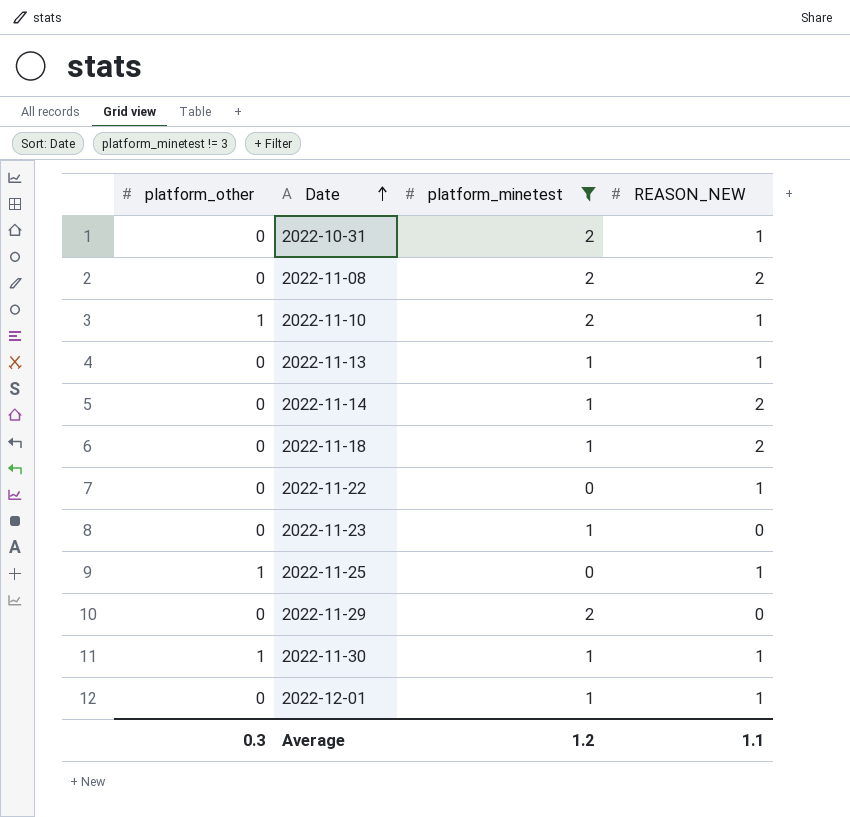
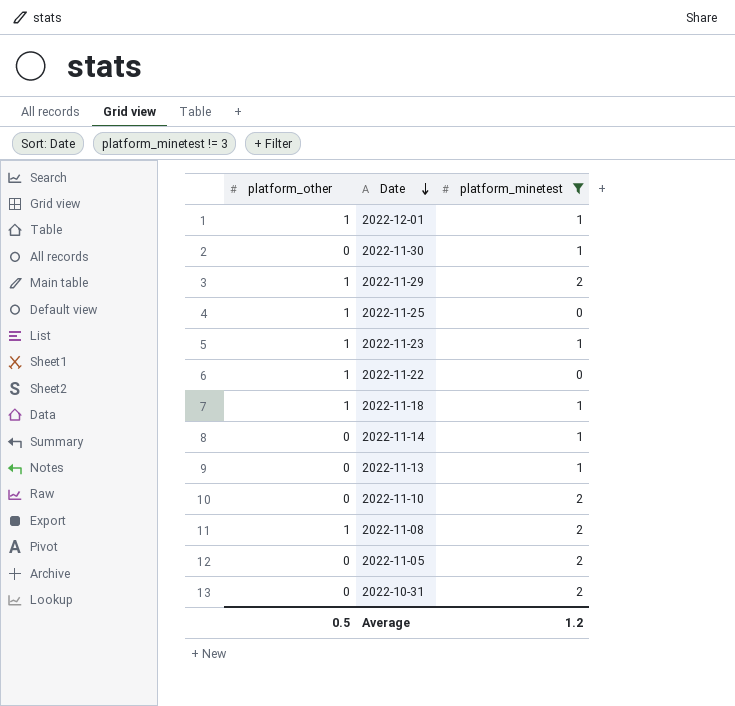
row order: Date ascending -> Date descending
column REASON_NEW | position: 4 -> none
2022-12-01 | platform_other: 0 -> 1
2022-11-30 | platform_other: 1 -> 0
2022-11-29 | platform_other: 0 -> 1
2022-11-23 | platform_other: 0 -> 1
2022-11-22 | platform_other: 0 -> 1
2022-11-18 | platform_other: 0 -> 1
2022-11-10 | platform_other: 1 -> 0
2022-11-08 | platform_other: 0 -> 1
row 2022-11-05: none -> 0 | 2
Average | platform_other: 0.3 -> 0.5

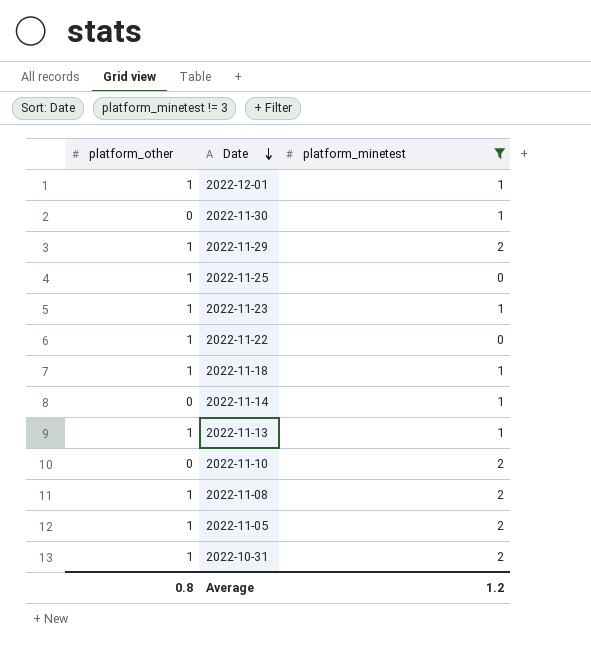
2022-11-13 | platform_other: 0 -> 1
2022-11-05 | platform_other: 0 -> 1
2022-10-31 | platform_other: 0 -> 1
Average | platform_other: 0.5 -> 0.8

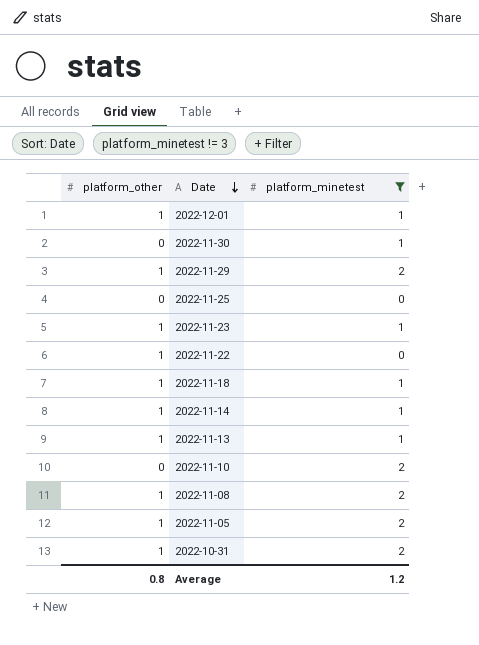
2022-11-25 | platform_other: 1 -> 0
2022-11-14 | platform_other: 0 -> 1

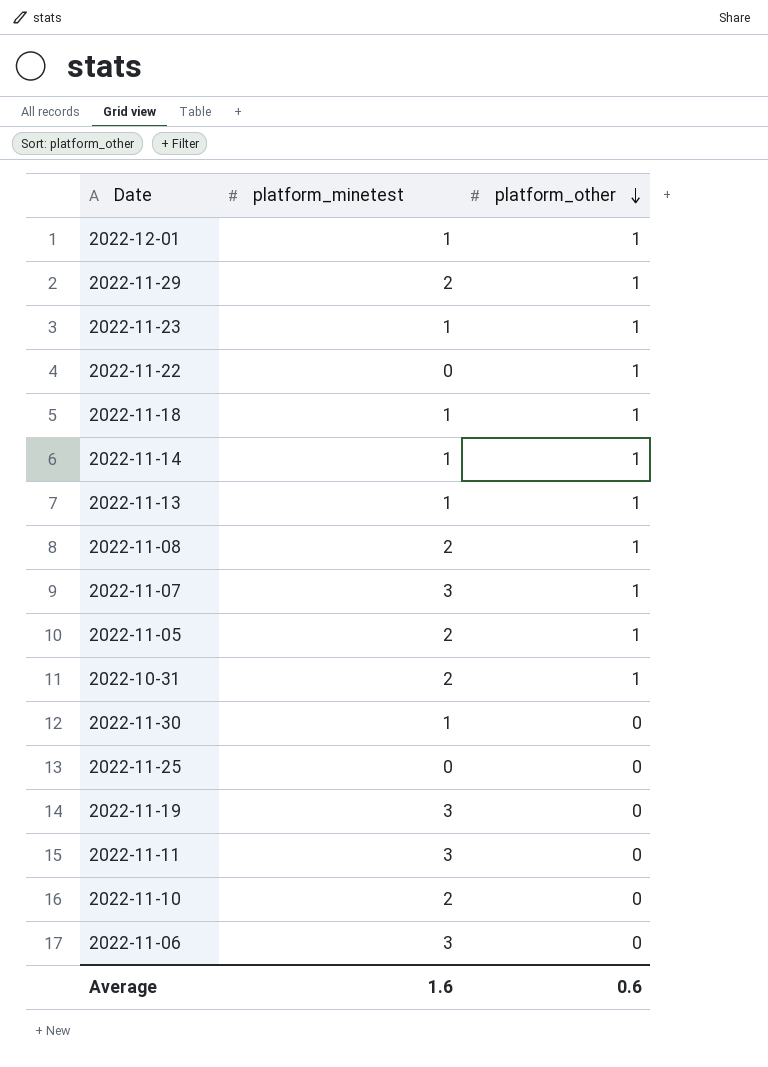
filter: platform_minetest != 3 -> none
row order: Date descending -> platform_other descending
column platform_other | position: 1 -> 3
Average | platform_minetest: 1.2 -> 1.6
Average | platform_other: 0.8 -> 0.6

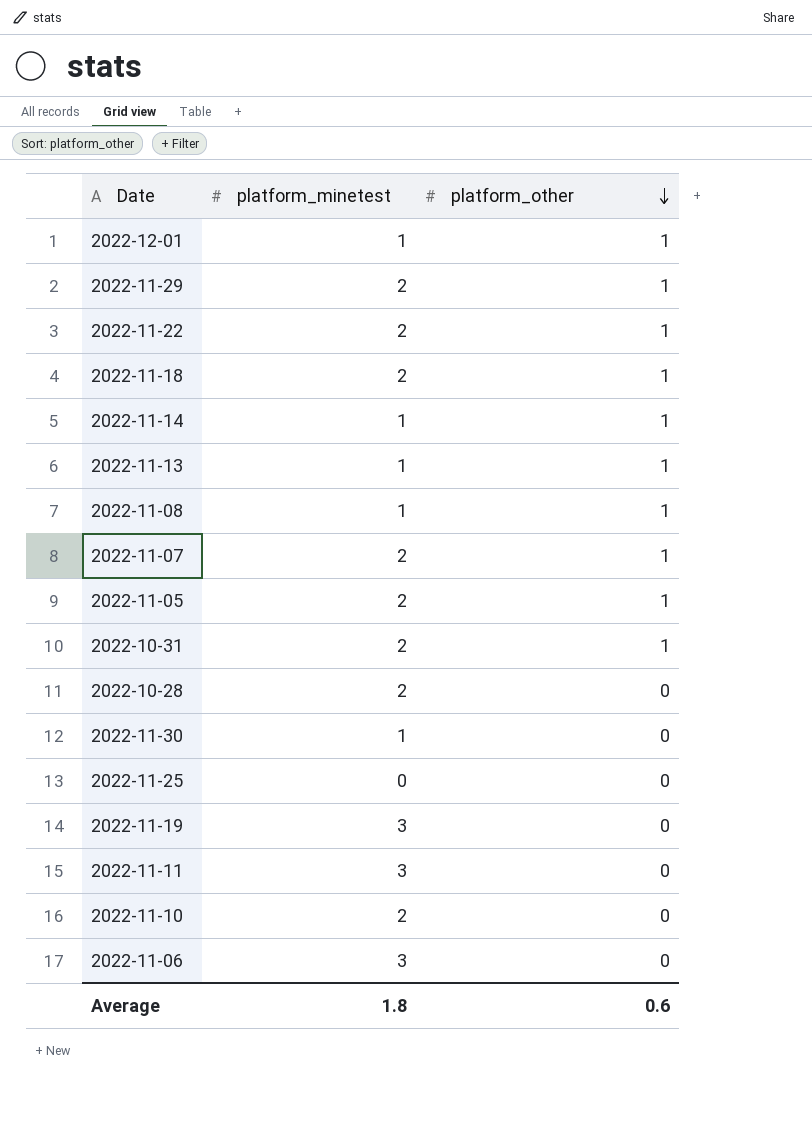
row 2022-11-23: 1 | 1 -> none
2022-11-22 | platform_minetest: 0 -> 2
2022-11-18 | platform_minetest: 1 -> 2
2022-11-08 | platform_minetest: 2 -> 1
2022-11-07 | platform_minetest: 3 -> 2
row 2022-10-28: none -> 2 | 0
Average | platform_minetest: 1.6 -> 1.8

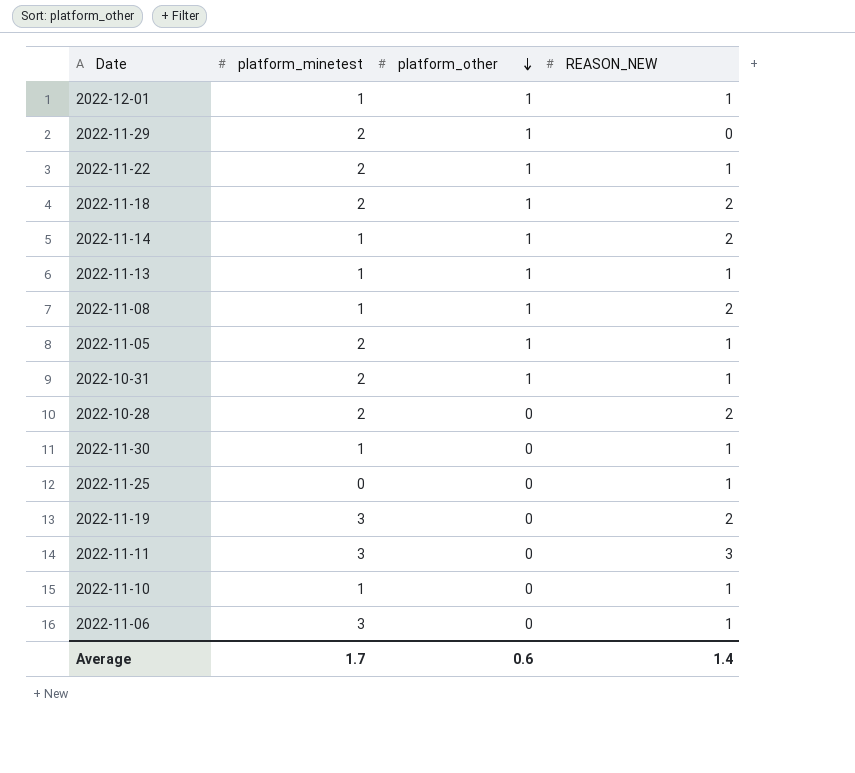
column REASON_NEW | position: none -> 4
row 2022-11-07: 2 | 1 -> none
2022-11-10 | platform_minetest: 2 -> 1
Average | platform_minetest: 1.8 -> 1.7

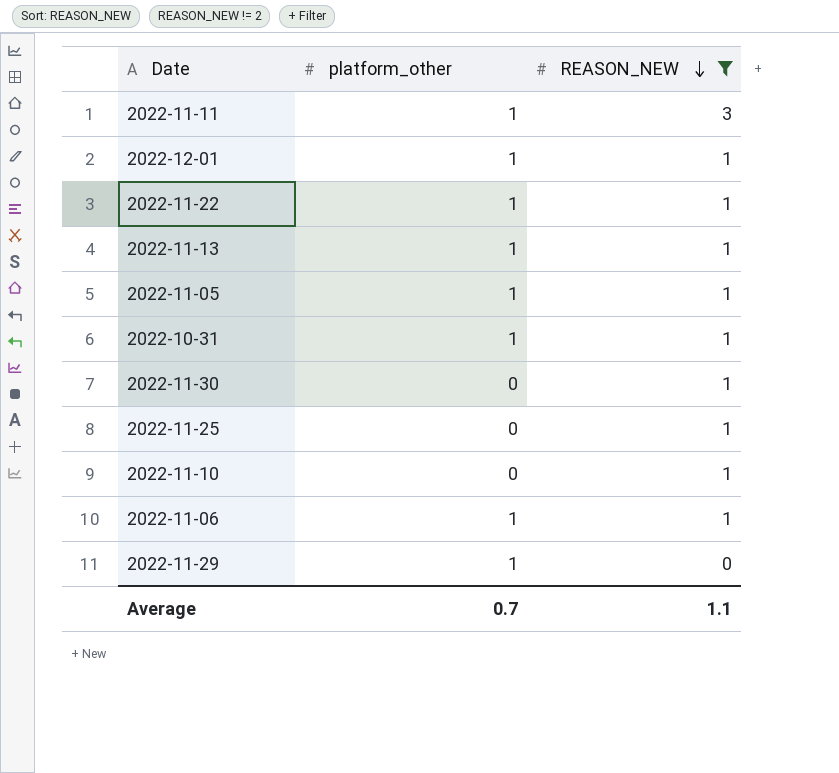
filter: none -> REASON_NEW != 2
row order: platform_other descending -> REASON_NEW descending
column platform_minetest | position: 2 -> none
2022-11-11 | platform_other: 0 -> 1
2022-11-06 | platform_other: 0 -> 1
Average | platform_other: 0.6 -> 0.7
Average | REASON_NEW: 1.4 -> 1.1

